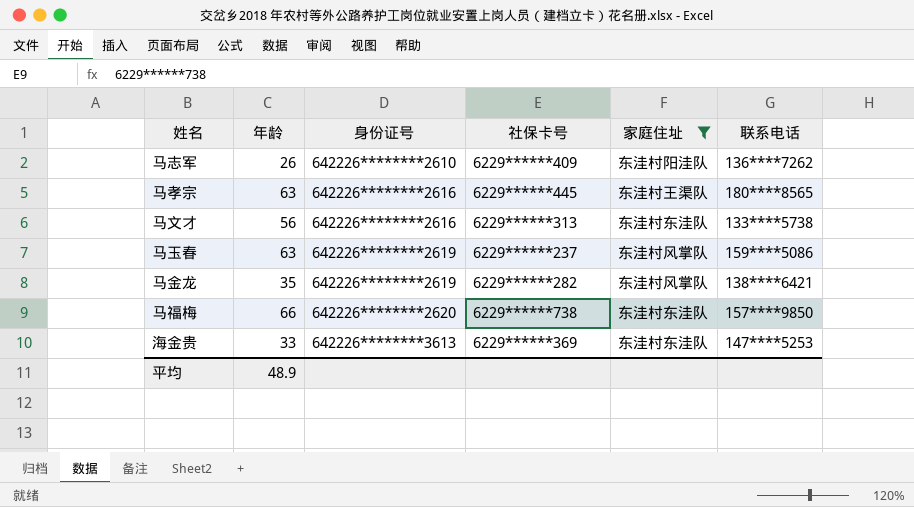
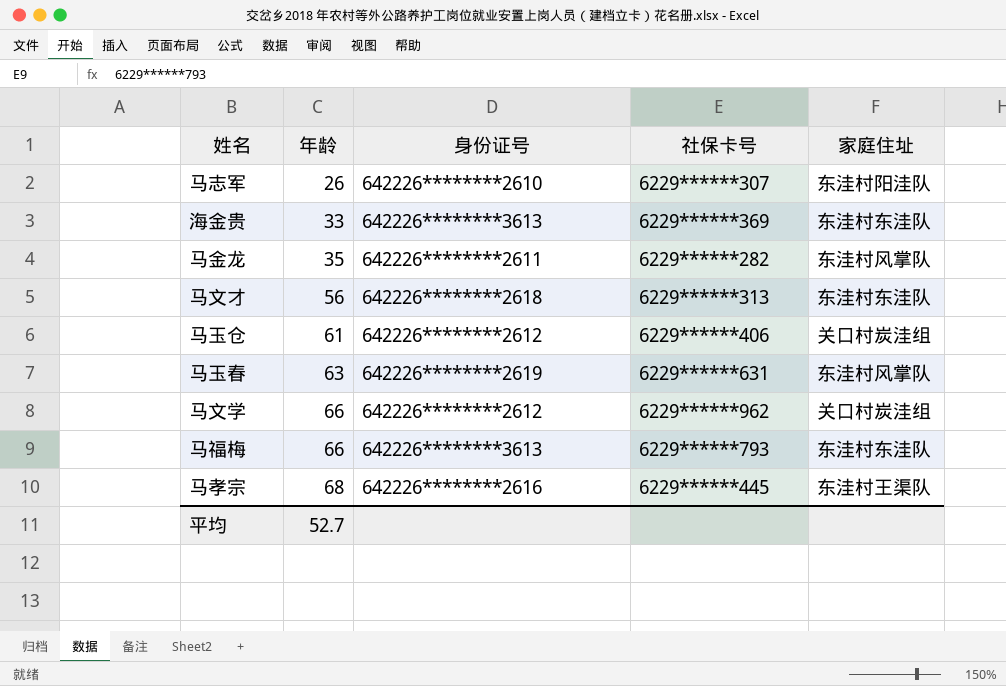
filter: 家庭住址 != 关口村炭洼组 -> none
row order: 身份证号 ascending -> 年龄 ascending
column 联系电话 | position: 6 -> none
马志军 | 社保卡号: 6229******409 -> 6229******307
马金龙 | 身份证号: 642226********2619 -> 642226********2611
马文才 | 身份证号: 642226********2616 -> 642226********2618
马玉春 | 社保卡号: 6229******237 -> 6229******631
马福梅 | 身份证号: 642226********2620 -> 642226********3613
马福梅 | 社保卡号: 6229******738 -> 6229******793
马孝宗 | 年龄: 63 -> 68
平均 | 年龄: 48.9 -> 52.7

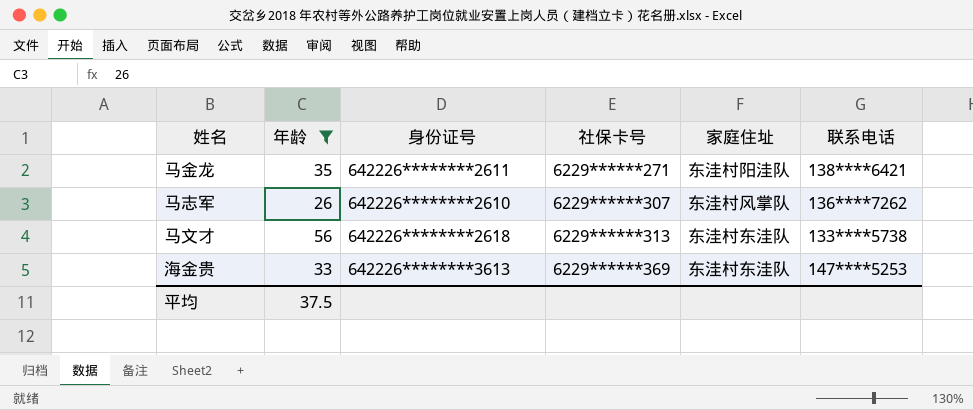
filter: none -> 年龄 <= 56
row order: 年龄 ascending -> 社保卡号 ascending
column 联系电话 | position: none -> 6
马金龙 | 社保卡号: 6229******282 -> 6229******271
马金龙 | 家庭住址: 东洼村风掌队 -> 东洼村阳洼队
马志军 | 家庭住址: 东洼村阳洼队 -> 东洼村风掌队
平均 | 年龄: 52.7 -> 37.5

